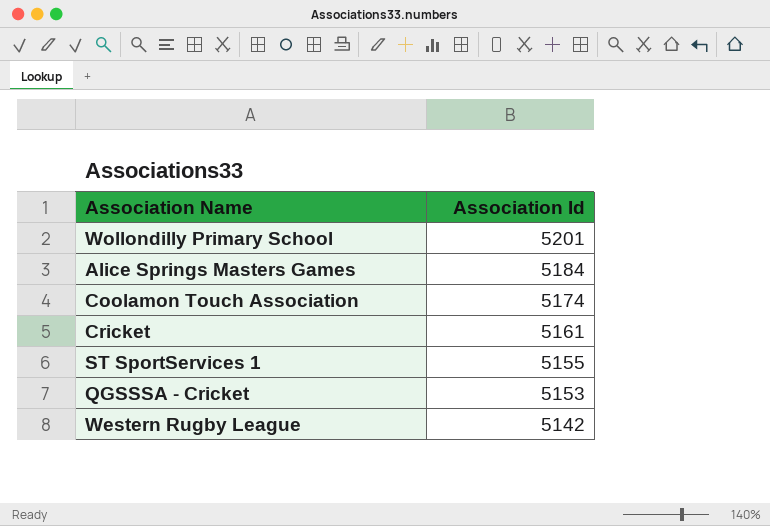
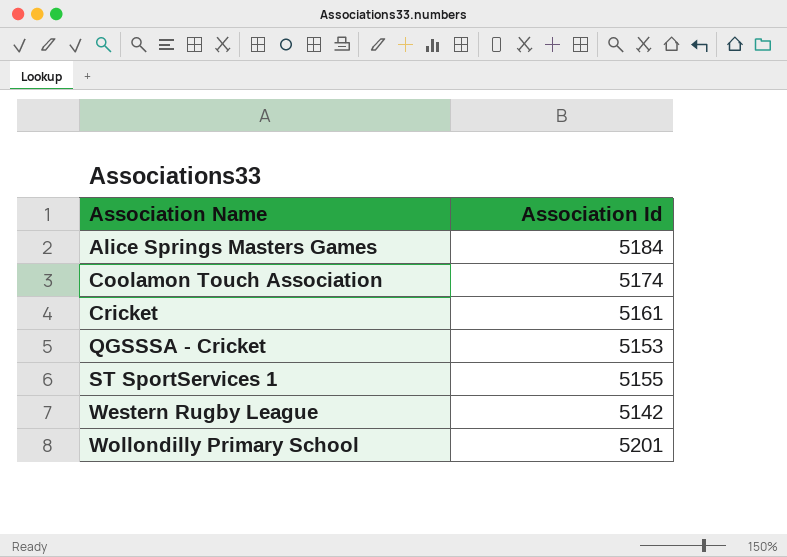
row order: Association Id descending -> Association Name ascending

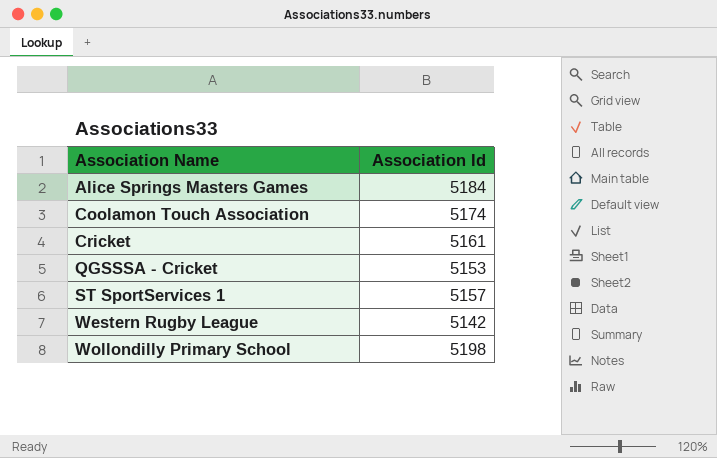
ST SportServices 1 | Association Id: 5155 -> 5157
Wollondilly Primary School | Association Id: 5201 -> 5198

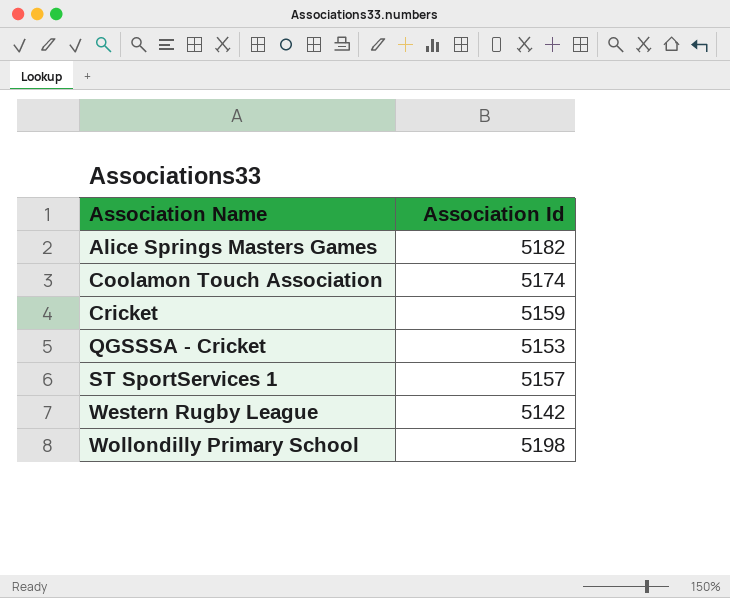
Alice Springs Masters Games | Association Id: 5184 -> 5182
Cricket | Association Id: 5161 -> 5159

